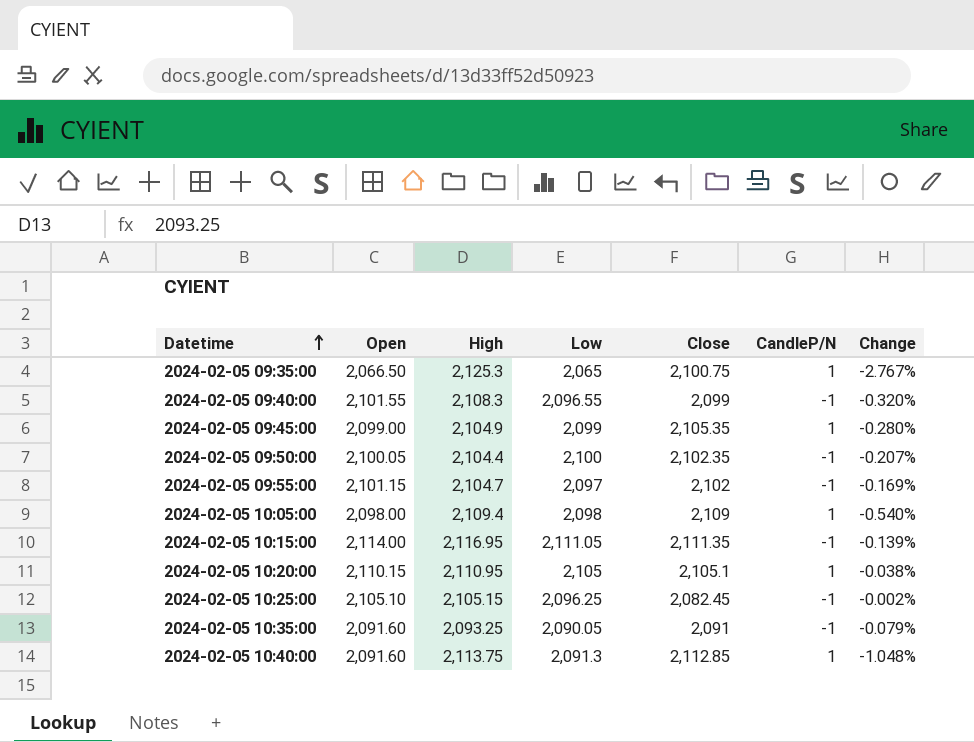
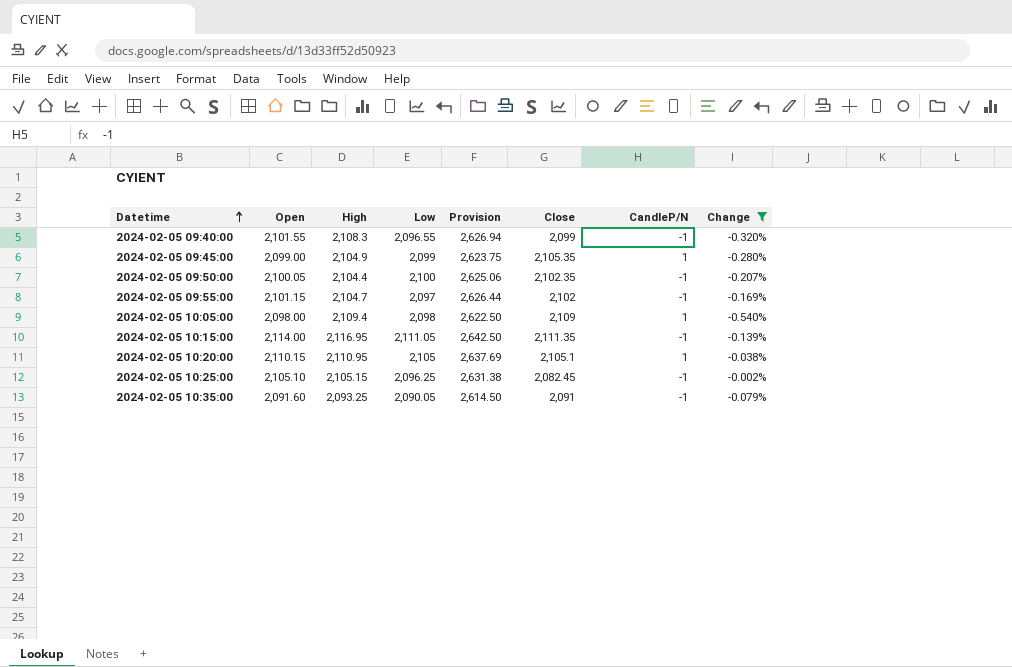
filter: none -> Change >= -0.540%
column Provision | formula: none -> [Open] * 1.25

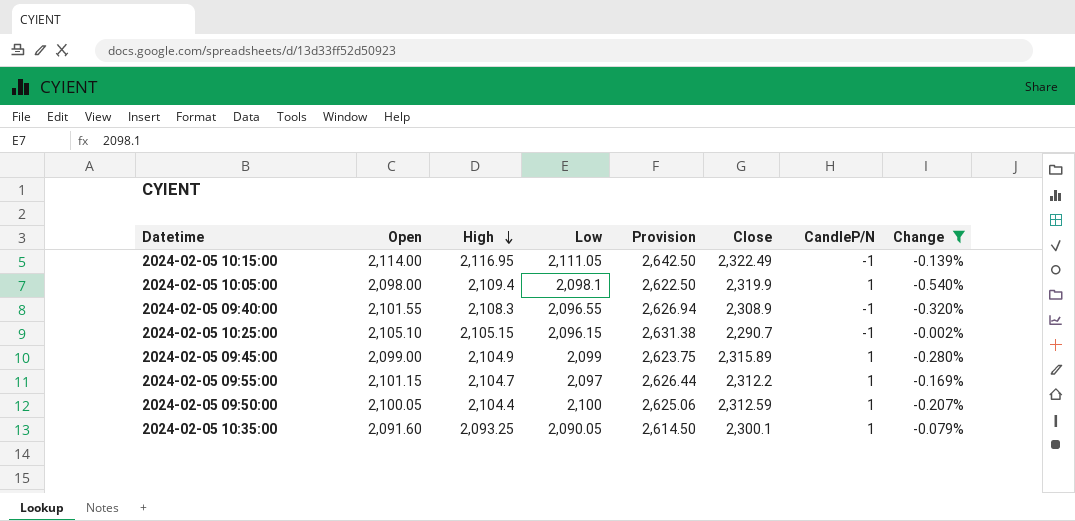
row order: Datetime ascending -> High descending
row 2024-02-05 10:20:00: 2,110.15 | 2,110.95 | 2,105 | 2,637.69 | 2,105.1 | 1 | -0.038% -> none
2024-02-05 10:15:00 | Close: 2,111.35 -> 2,322.49
2024-02-05 10:05:00 | Low: 2,098 -> 2,098.1
2024-02-05 10:05:00 | Close: 2,109 -> 2,319.9
2024-02-05 09:40:00 | Close: 2,099 -> 2,308.9
2024-02-05 10:25:00 | Low: 2,096.25 -> 2,096.15
2024-02-05 10:25:00 | Close: 2,082.45 -> 2,290.7
2024-02-05 09:45:00 | Close: 2,105.35 -> 2,315.89
2024-02-05 09:55:00 | Close: 2,102 -> 2,312.2
2024-02-05 09:55:00 | CandleP/N: -1 -> 1
2024-02-05 09:50:00 | Close: 2,102.35 -> 2,312.59
2024-02-05 09:50:00 | CandleP/N: -1 -> 1
2024-02-05 10:35:00 | Close: 2,091 -> 2,300.1
2024-02-05 10:35:00 | CandleP/N: -1 -> 1

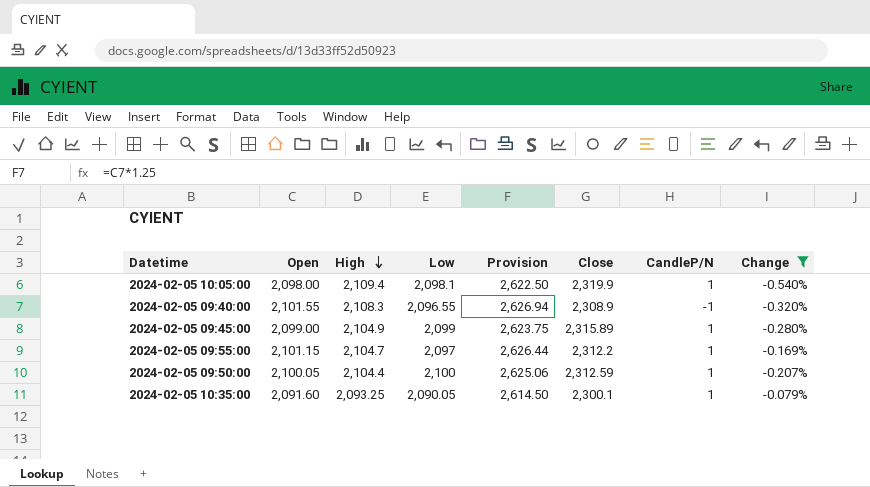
row 2024-02-05 10:15:00: 2,114.00 | 2,116.95 | 2,111.05 | 2,642.50 | 2,322.49 | -1 | -0.139% -> none
row 2024-02-05 10:25:00: 2,105.10 | 2,105.15 | 2,096.15 | 2,631.38 | 2,290.7 | -1 | -0.002% -> none

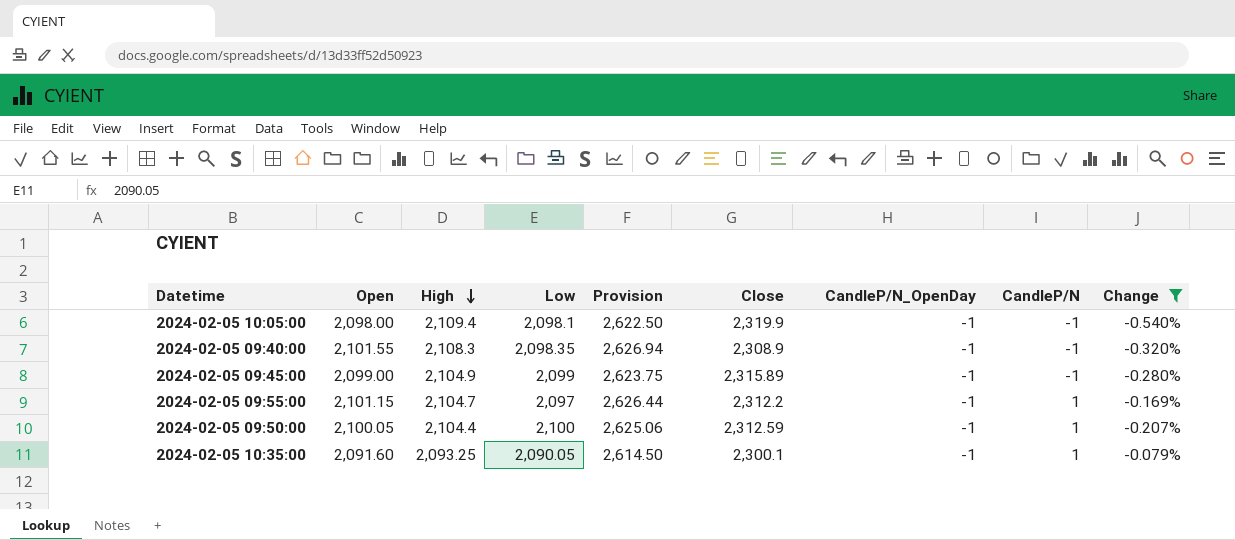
column CandleP/N_OpenDay | position: none -> 7
2024-02-05 10:05:00 | CandleP/N: 1 -> -1
2024-02-05 09:40:00 | Low: 2,096.55 -> 2,098.35
2024-02-05 09:45:00 | CandleP/N: 1 -> -1

